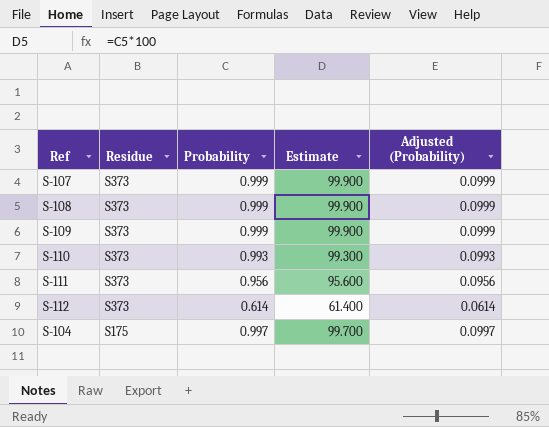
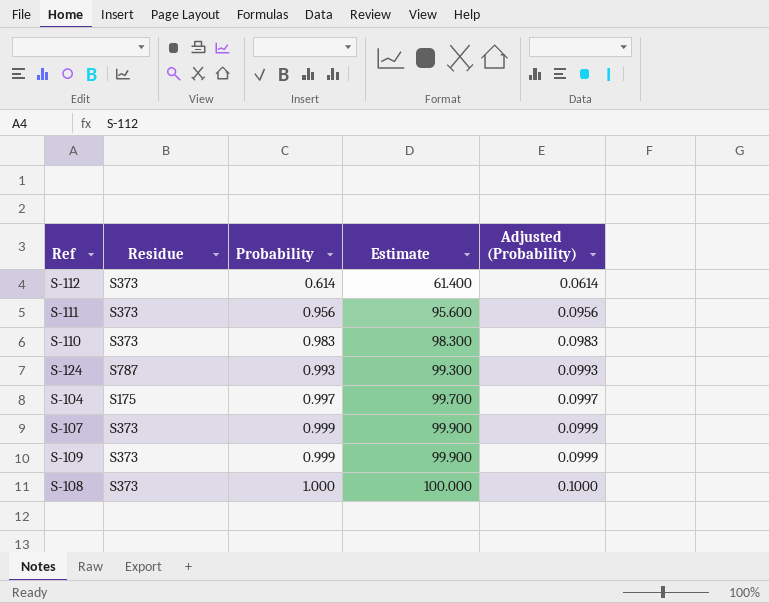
row order: Residue descending -> Probability ascending
S-110 | Probability: 0.993 -> 0.983
S-110 | Estimate: 99.300 -> 98.300
S-110 | Adjusted (Probability): 0.0993 -> 0.0983
row S-124: none -> S787 | 0.993 | 99.300 | 0.0993
S-108 | Probability: 0.999 -> 1.000
S-108 | Estimate: 99.900 -> 100.000
S-108 | Adjusted (Probability): 0.0999 -> 0.1000

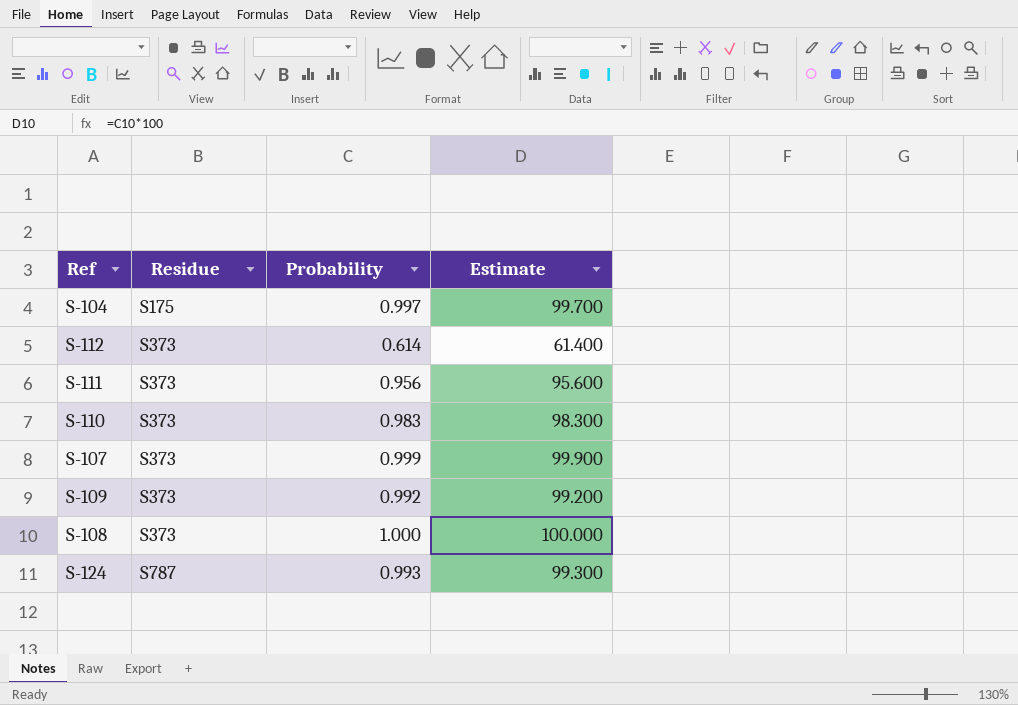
row order: Probability ascending -> Residue ascending
column Adjusted (Probability) | formula: [Probability] * 0.1 -> none
S-109 | Probability: 0.999 -> 0.992
S-109 | Estimate: 99.900 -> 99.200

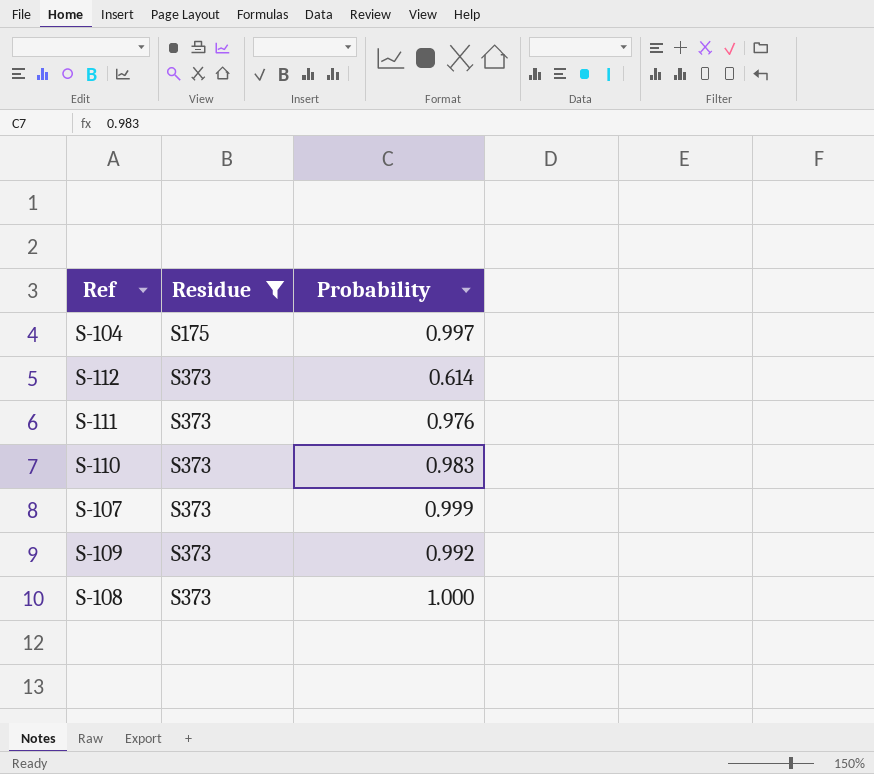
filter: none -> Residue != S787
column Estimate | formula: [Probability] * 100 -> none
S-111 | Probability: 0.956 -> 0.976

